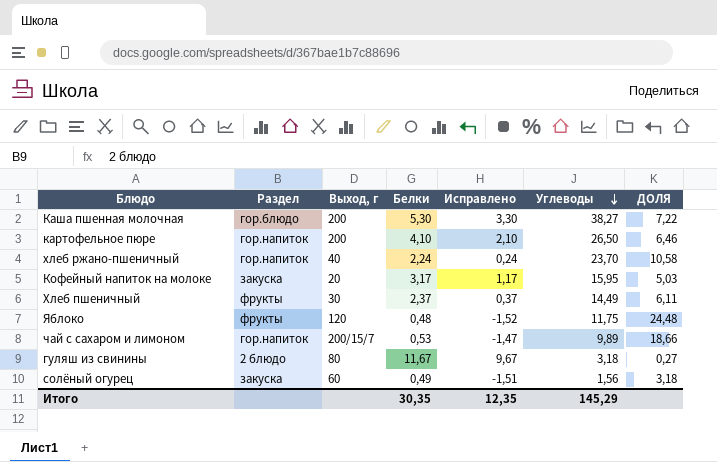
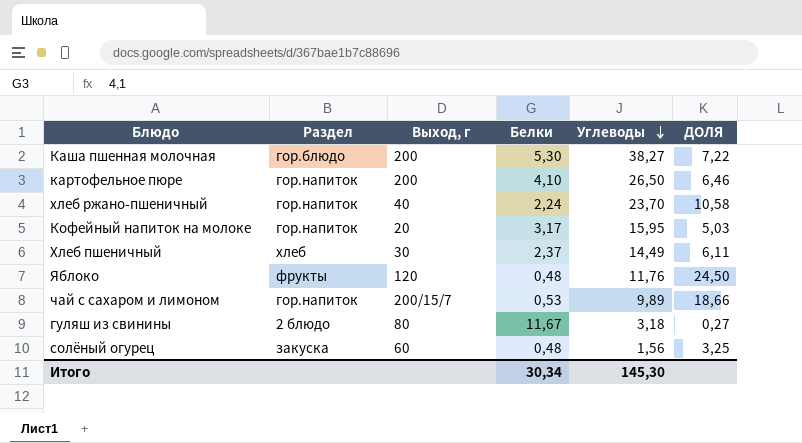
column Исправлено | formula: [Белки] - 2 -> none
Кофейный напиток на молоке | Раздел: закуска -> гор.напиток
Хлеб пшеничный | Раздел: фрукты -> хлеб
Яблоко | Углеводы: 11,75 -> 11,76
Яблоко | ДОЛЯ: 24,48 -> 24,50
солёный огурец | Белки: 0,49 -> 0,48
солёный огурец | ДОЛЯ: 3,18 -> 3,25
Итого | Белки: 30,35 -> 30,34
Итого | Углеводы: 145,29 -> 145,30

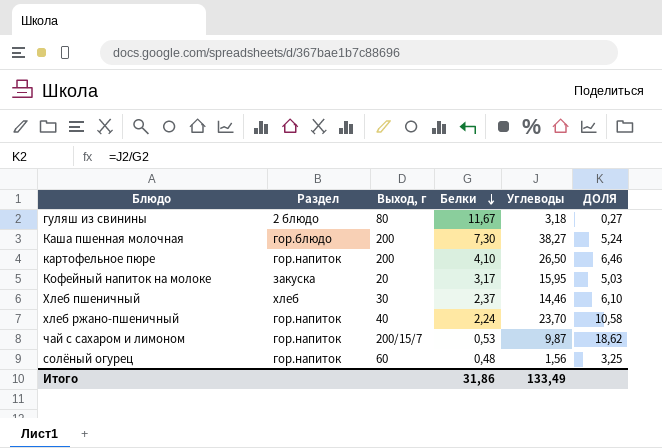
row order: Углеводы descending -> Белки descending
row Яблоко: фрукты | 120 | 0,48 | 11,76 | 24,50 -> none
Каша пшенная молочная | Белки: 5,30 -> 7,30
Каша пшенная молочная | ДОЛЯ: 7,22 -> 5,24
Кофейный напиток на молоке | Раздел: гор.напиток -> закуска
Хлеб пшеничный | Углеводы: 14,49 -> 14,46
Хлеб пшеничный | ДОЛЯ: 6,11 -> 6,10
чай с сахаром и лимоном | Углеводы: 9,89 -> 9,87
чай с сахаром и лимоном | ДОЛЯ: 18,66 -> 18,62
солёный огурец | Раздел: закуска -> гор.напиток
Итого | Белки: 30,34 -> 31,86
Итого | Углеводы: 145,30 -> 133,49

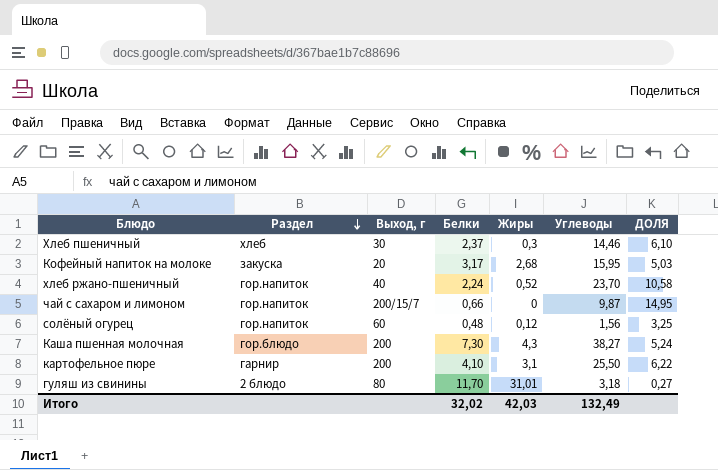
row order: Белки descending -> Раздел descending
column Жиры | position: none -> 5
чай с сахаром и лимоном | Белки: 0,53 -> 0,66
чай с сахаром и лимоном | ДОЛЯ: 18,62 -> 14,95
картофельное пюре | Раздел: гор.напиток -> гарнир
картофельное пюре | Углеводы: 26,50 -> 25,50
картофельное пюре | ДОЛЯ: 6,46 -> 6,22
гуляш из свинины | Белки: 11,67 -> 11,70
Итого | Белки: 31,86 -> 32,02
Итого | Углеводы: 133,49 -> 132,49

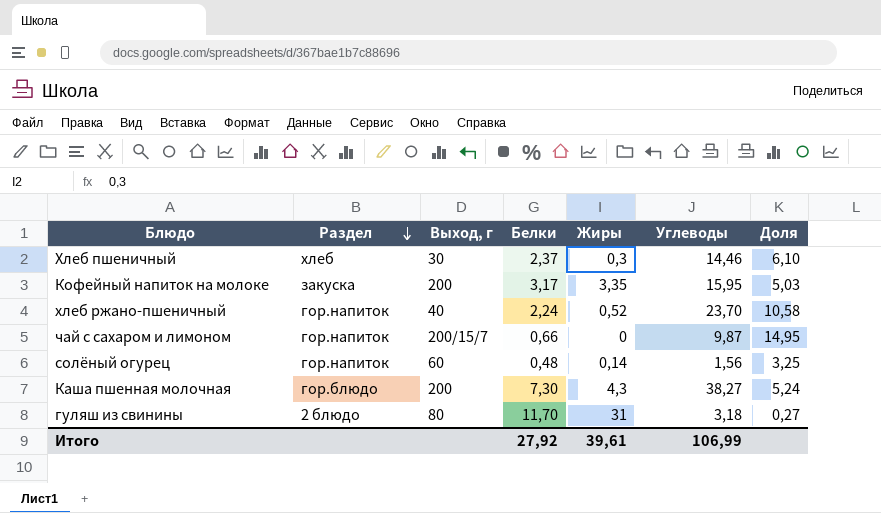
column name: ДОЛЯ -> Доля
row картофельное пюре: гарнир | 200 | 4,10 | 3,1 | 25,50 | 6,22 -> none
Кофейный напиток на молоке | Выход, г: 20 -> 200
Кофейный напиток на молоке | Жиры: 2,68 -> 3,35
солёный огурец | Жиры: 0,12 -> 0,14
гуляш из свинины | Жиры: 31,01 -> 31
Итого | Белки: 32,02 -> 27,92
Итого | Жиры: 42,03 -> 39,61
Итого | Углеводы: 132,49 -> 106,99

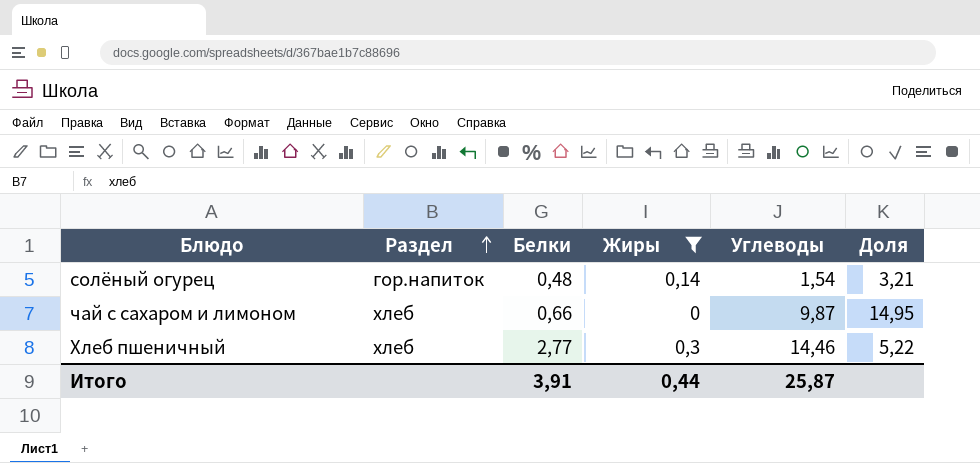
filter: none -> Жиры <= 0,3
row order: Раздел descending -> Раздел ascending
column Выход, г | position: 3 -> none
солёный огурец | Углеводы: 1,56 -> 1,54
солёный огурец | Доля: 3,25 -> 3,21
чай с сахаром и лимоном | Раздел: гор.напиток -> хлеб
Хлеб пшеничный | Белки: 2,37 -> 2,77
Хлеб пшеничный | Доля: 6,10 -> 5,22
Итого | Белки: 27,92 -> 3,91
Итого | Жиры: 39,61 -> 0,44
Итого | Углеводы: 106,99 -> 25,87

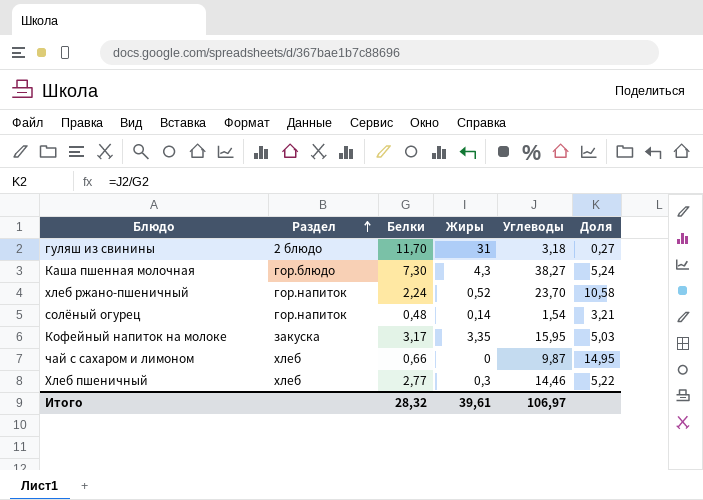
filter: Жиры <= 0,3 -> none
Итого | Белки: 3,91 -> 28,32
Итого | Жиры: 0,44 -> 39,61
Итого | Углеводы: 25,87 -> 106,97

